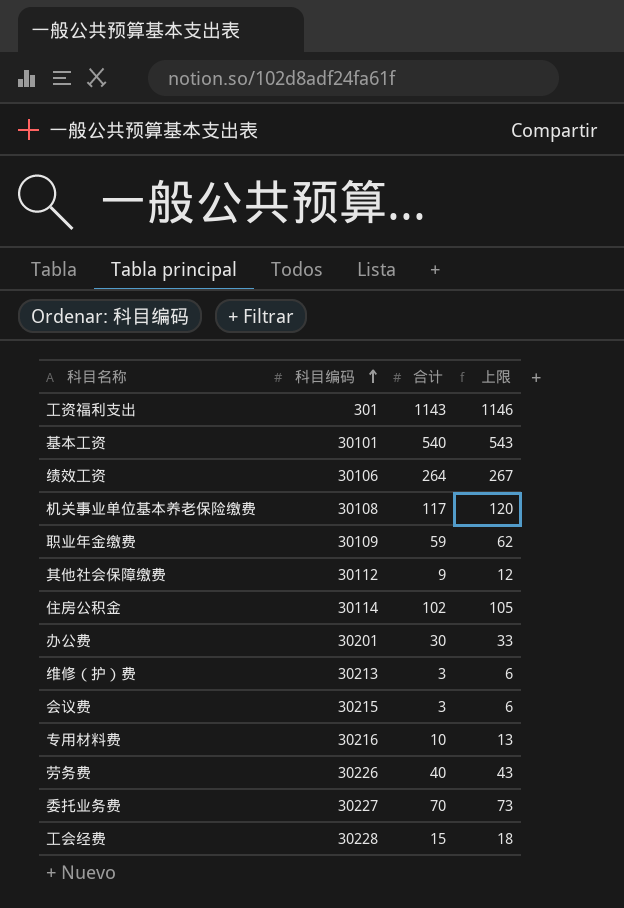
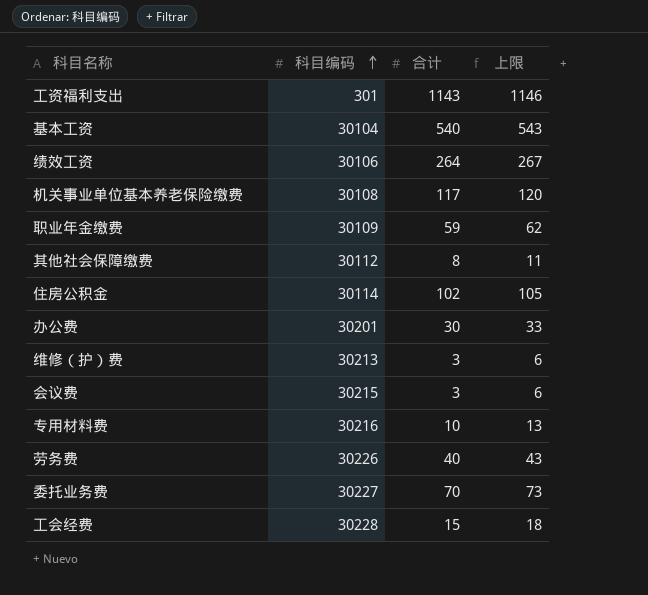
基本工资 | 科目编码: 30101 -> 30104
其他社会保障缴费 | 合计: 9 -> 8
其他社会保障缴费 | 上限: 12 -> 11

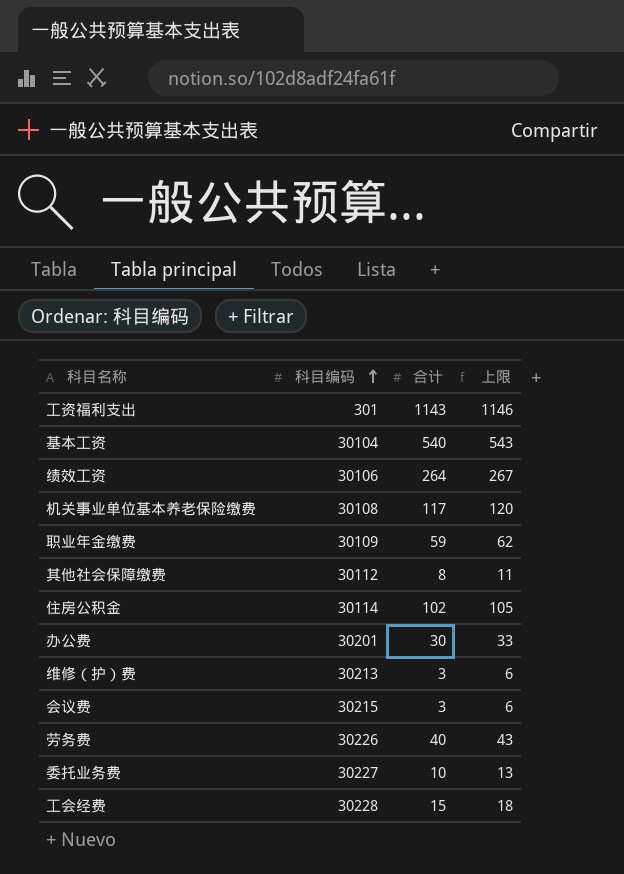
row 专用材料费: 30216 | 10 | 13 -> none
委托业务费 | 合计: 70 -> 10
委托业务费 | 上限: 73 -> 13

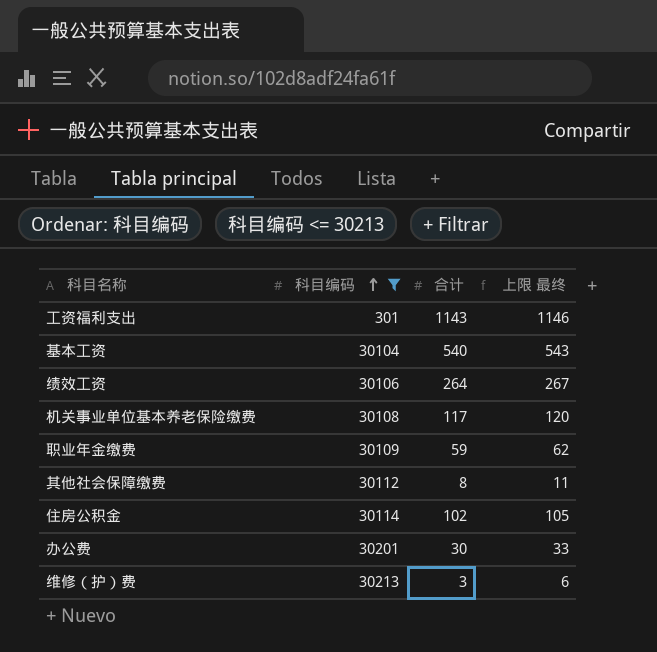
filter: none -> 科目编码 <= 30213
column name: 上限 -> 上限 最终

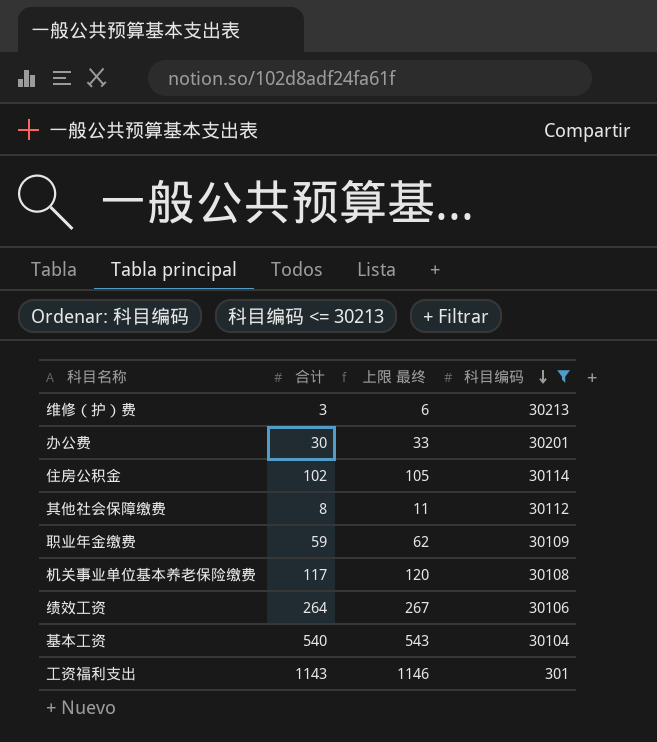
row order: 科目编码 ascending -> 科目编码 descending
column 科目编码 | position: 2 -> 4

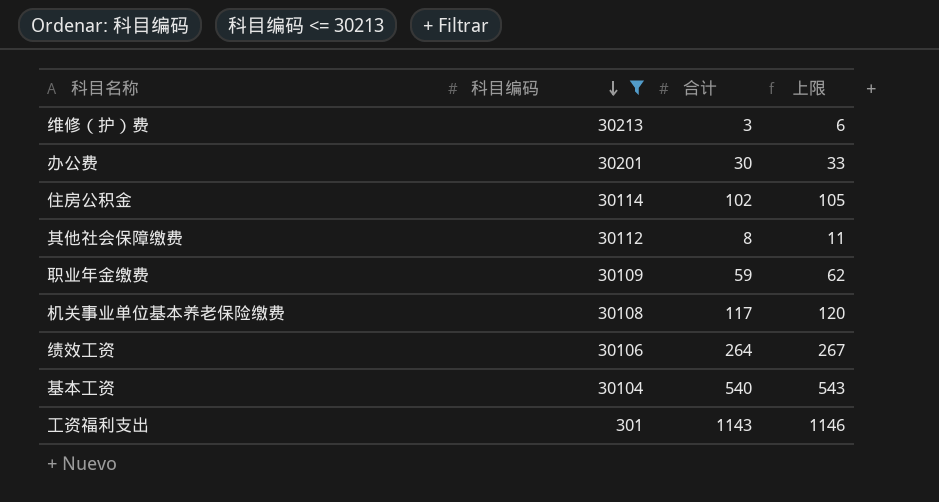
column 科目编码 | position: 4 -> 2
column name: 上限 最终 -> 上限

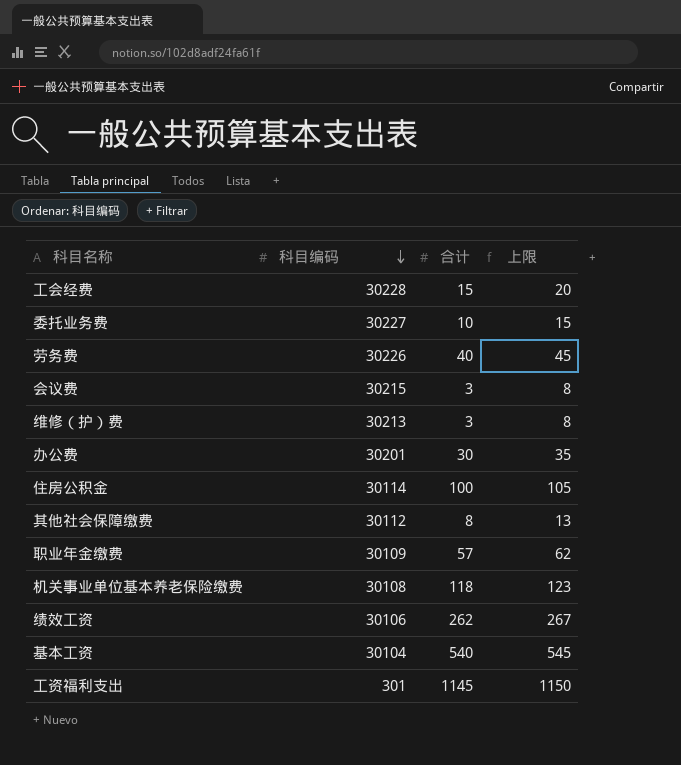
filter: 科目编码 <= 30213 -> none
column 上限 | formula: [合计] + 3 -> [合计] + 5
住房公积金 | 合计: 102 -> 100
职业年金缴费 | 合计: 59 -> 57
机关事业单位基本养老保险缴费 | 合计: 117 -> 118
绩效工资 | 合计: 264 -> 262
工资福利支出 | 合计: 1143 -> 1145

